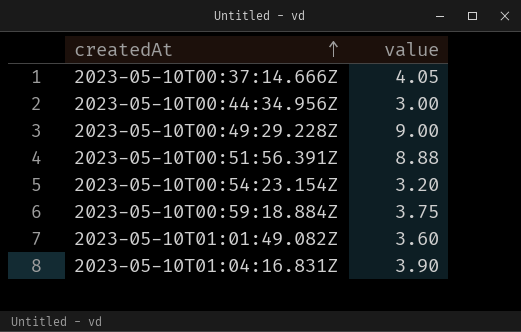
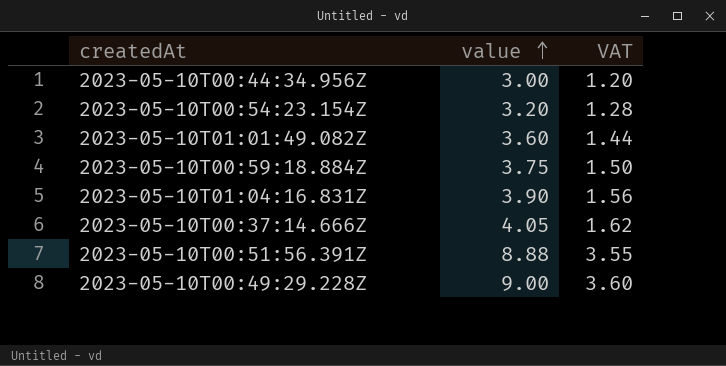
row order: createdAt ascending -> value ascending
column VAT | formula: none -> [value] * 0.4

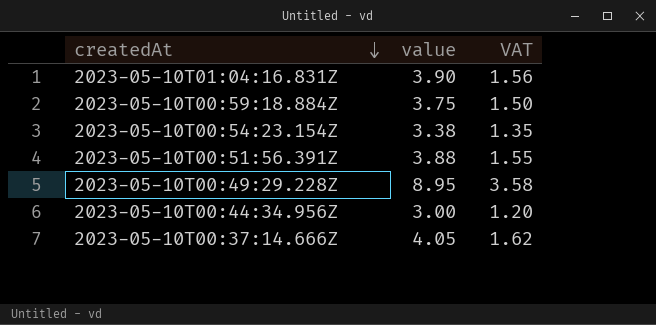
row order: value ascending -> createdAt descending
row 2023-05-10T01:01:49.082Z: 3.60 | 1.44 -> none
2023-05-10T00:54:23.154Z | value: 3.20 -> 3.38
2023-05-10T00:54:23.154Z | VAT: 1.28 -> 1.35
2023-05-10T00:51:56.391Z | value: 8.88 -> 3.88
2023-05-10T00:51:56.391Z | VAT: 3.55 -> 1.55
2023-05-10T00:49:29.228Z | value: 9.00 -> 8.95
2023-05-10T00:49:29.228Z | VAT: 3.60 -> 3.58

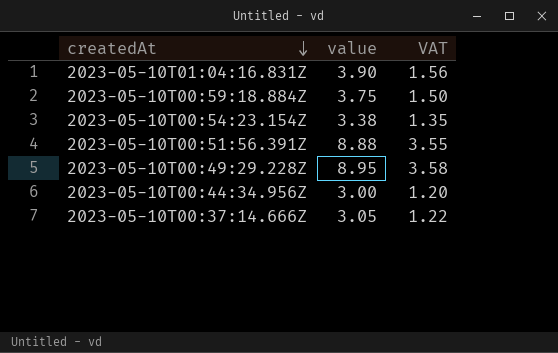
2023-05-10T00:51:56.391Z | value: 3.88 -> 8.88
2023-05-10T00:51:56.391Z | VAT: 1.55 -> 3.55
2023-05-10T00:37:14.666Z | value: 4.05 -> 3.05
2023-05-10T00:37:14.666Z | VAT: 1.62 -> 1.22

